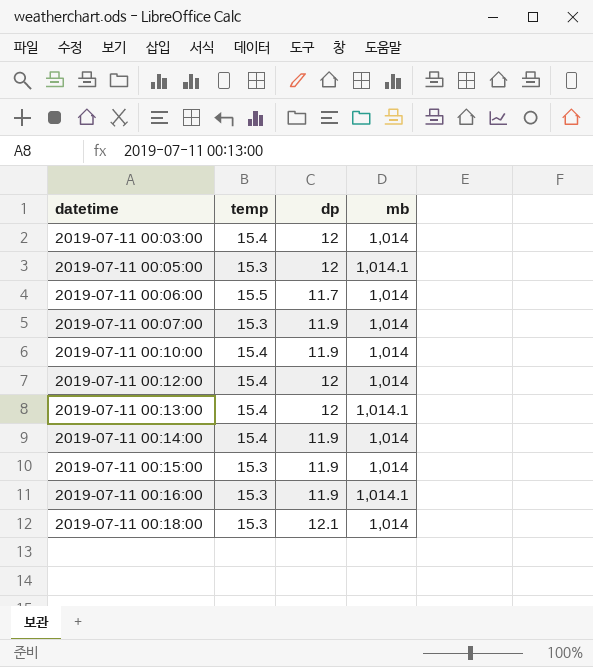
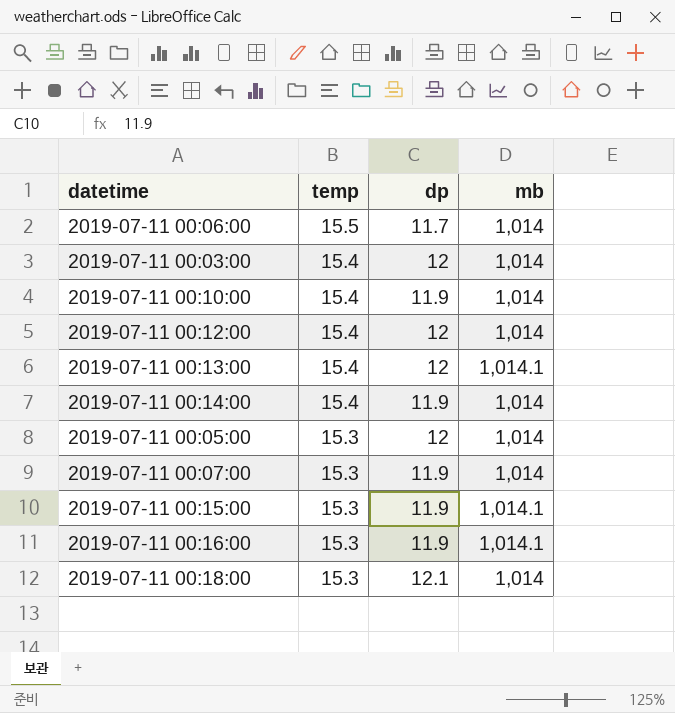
row order: datetime ascending -> temp descending
2019-07-11 00:05:00 | mb: 1,014.1 -> 1,014
2019-07-11 00:15:00 | mb: 1,014 -> 1,014.1

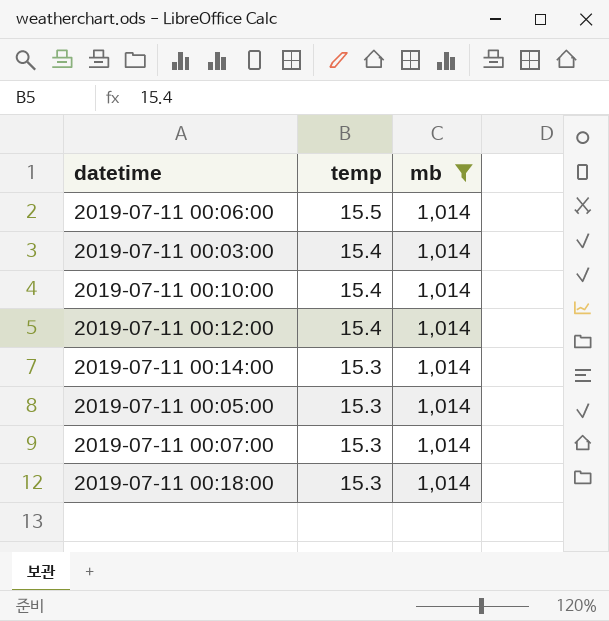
filter: none -> mb = 1,014
column dp | position: 3 -> none
2019-07-11 00:14:00 | temp: 15.4 -> 15.3

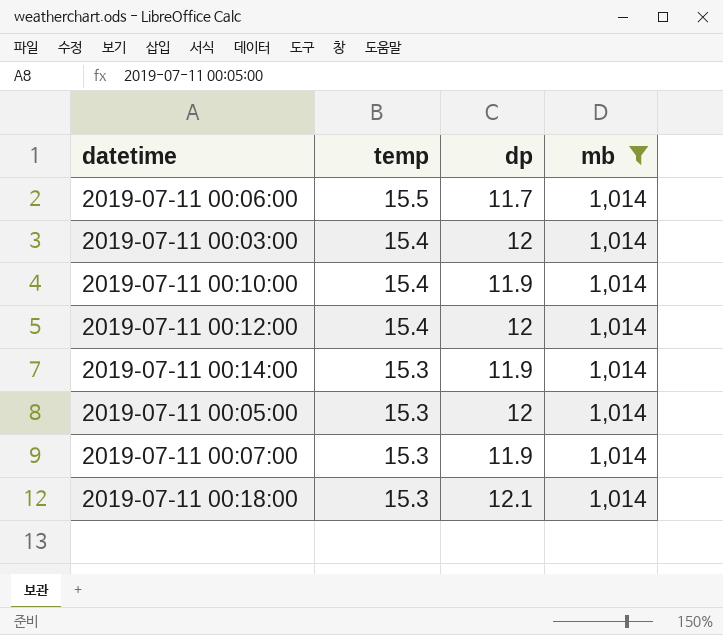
column dp | position: none -> 3

